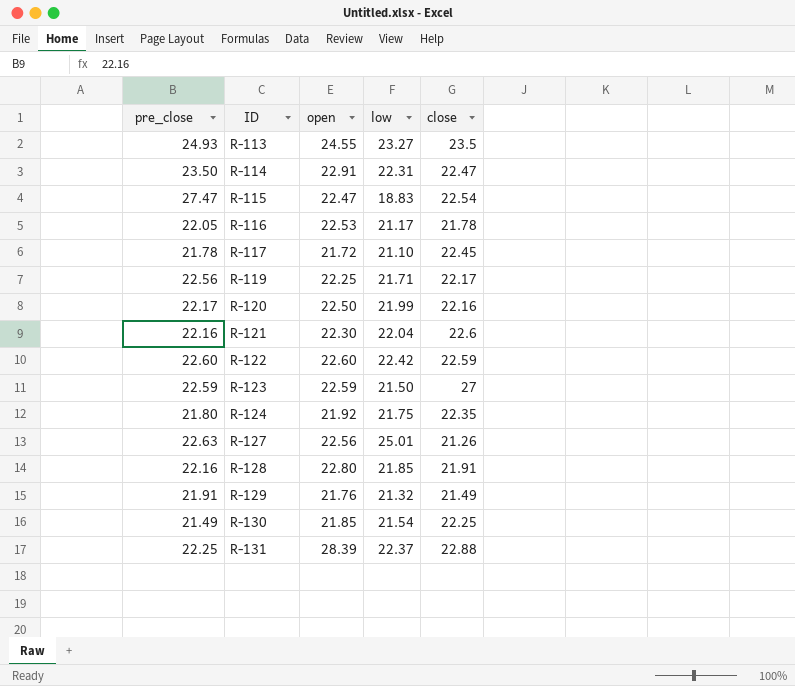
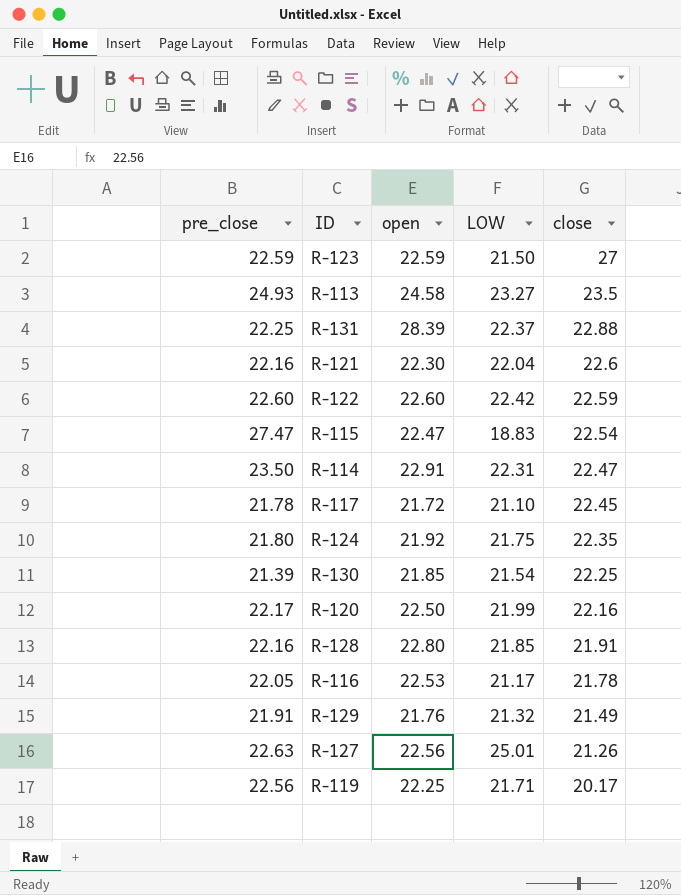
row order: ID ascending -> close descending
column name: low -> LOW
R-113 | open: 24.55 -> 24.58
R-130 | pre_close: 21.49 -> 21.39
R-119 | close: 22.17 -> 20.17

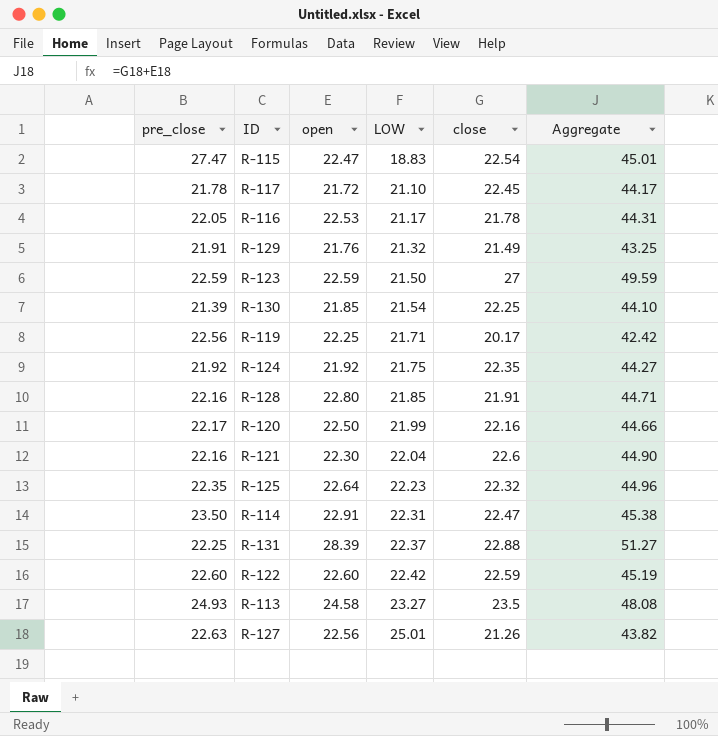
row order: close descending -> LOW ascending
column Aggregate | formula: none -> [open] + [close]
R-124 | pre_close: 21.80 -> 21.92
row R-125: none -> 22.35 | 22.64 | 22.23 | 22.32 | 44.96

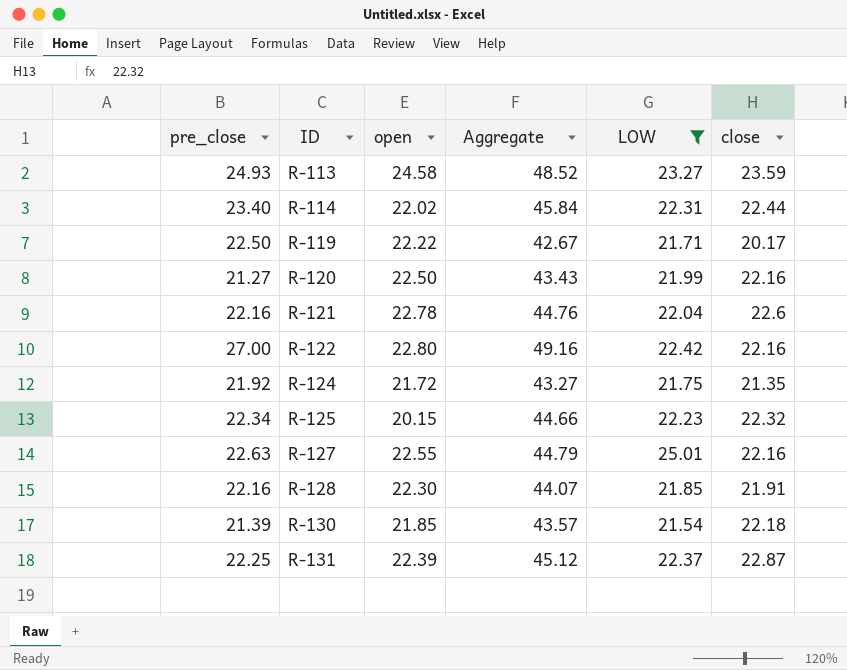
filter: none -> LOW >= 21.54
row order: LOW ascending -> ID ascending
column Aggregate | formula: [open] + [close] -> [pre_close] + [close]
column Aggregate | position: 6 -> 4
R-113 | close: 23.5 -> 23.59
R-114 | pre_close: 23.50 -> 23.40
R-114 | open: 22.91 -> 22.02
R-114 | close: 22.47 -> 22.44
R-119 | pre_close: 22.56 -> 22.50
R-119 | open: 22.25 -> 22.22
R-120 | pre_close: 22.17 -> 21.27
R-121 | open: 22.30 -> 22.78
R-122 | pre_close: 22.60 -> 27.00
R-122 | open: 22.60 -> 22.80
R-122 | close: 22.59 -> 22.16
R-124 | open: 21.92 -> 21.72
R-124 | close: 22.35 -> 21.35
R-125 | pre_close: 22.35 -> 22.34
R-125 | open: 22.64 -> 20.15
R-127 | open: 22.56 -> 22.55
R-127 | close: 21.26 -> 22.16
R-128 | open: 22.80 -> 22.30
R-130 | close: 22.25 -> 22.18
R-131 | open: 28.39 -> 22.39
R-131 | close: 22.88 -> 22.87

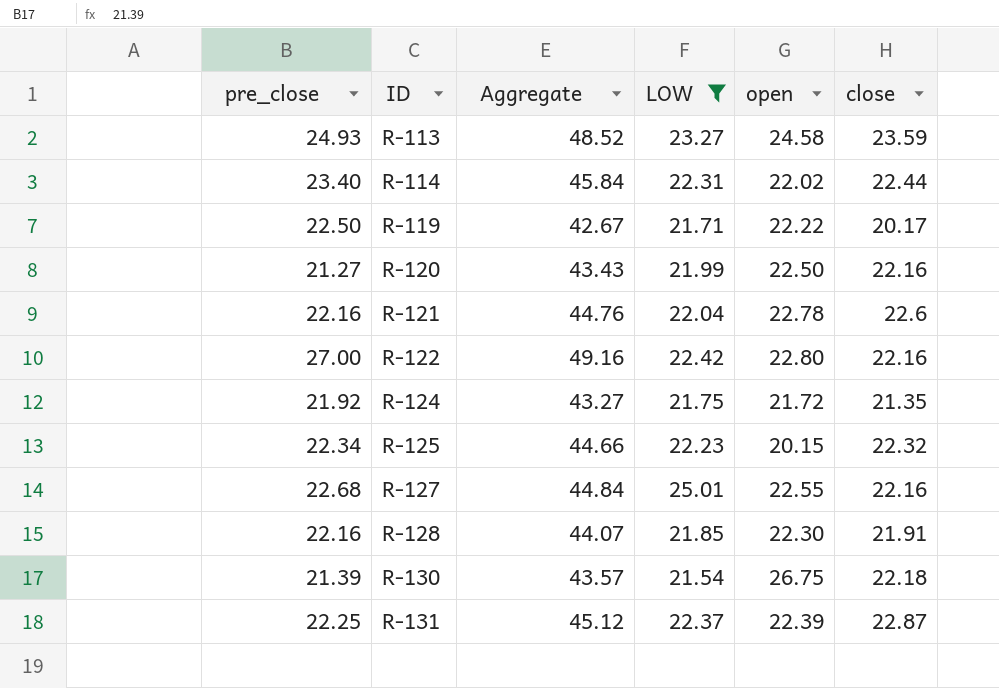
column open | position: 3 -> 5
R-127 | pre_close: 22.63 -> 22.68
R-127 | Aggregate: 44.79 -> 44.84
R-130 | open: 21.85 -> 26.75

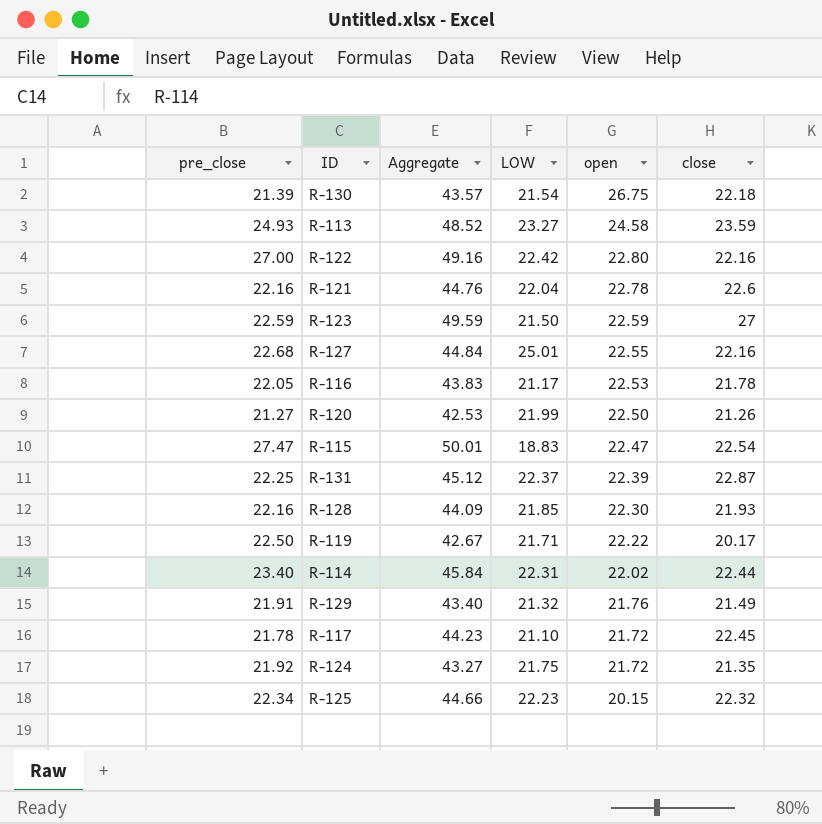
filter: LOW >= 21.54 -> none
row order: ID ascending -> open descending
R-120 | Aggregate: 43.43 -> 42.53
R-120 | close: 22.16 -> 21.26
R-128 | Aggregate: 44.07 -> 44.09
R-128 | close: 21.91 -> 21.93

